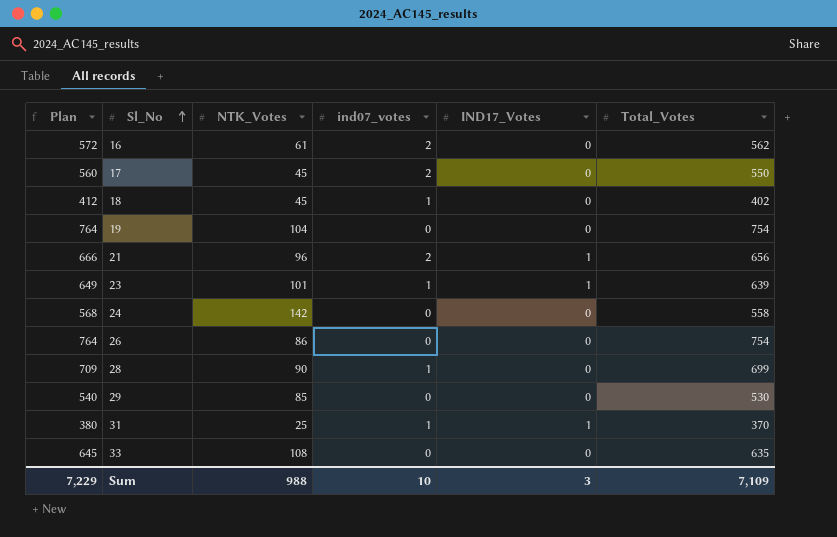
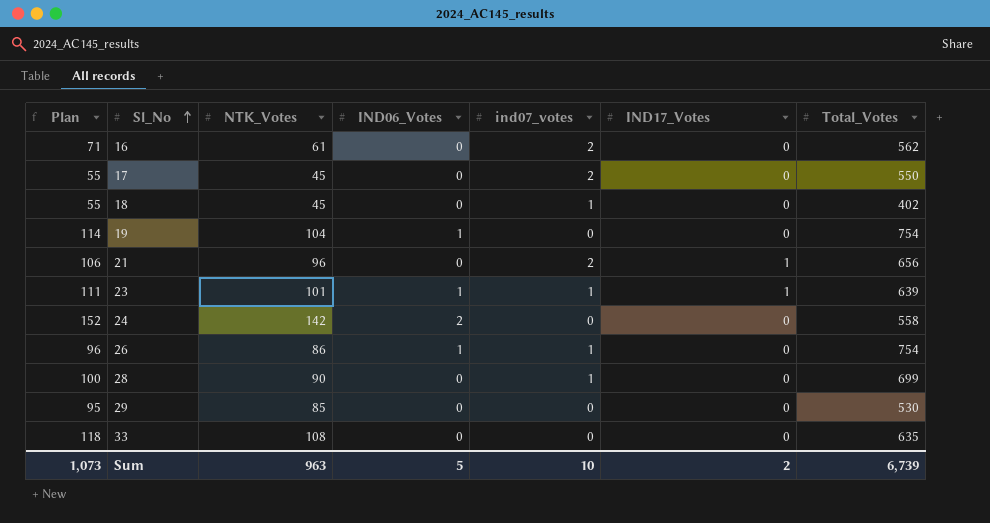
column Plan | formula: [Total_Votes] + 10 -> [NTK_Votes] + 10
column IND06_Votes | position: none -> 4
row 31: 380 | 25 | 1 | 1 | 370 -> none
26 | ind07_votes: 0 -> 1
Sum | Plan: 7,229 -> 1,073
Sum | NTK_Votes: 988 -> 963
Sum | IND17_Votes: 3 -> 2
Sum | Total_Votes: 7,109 -> 6,739

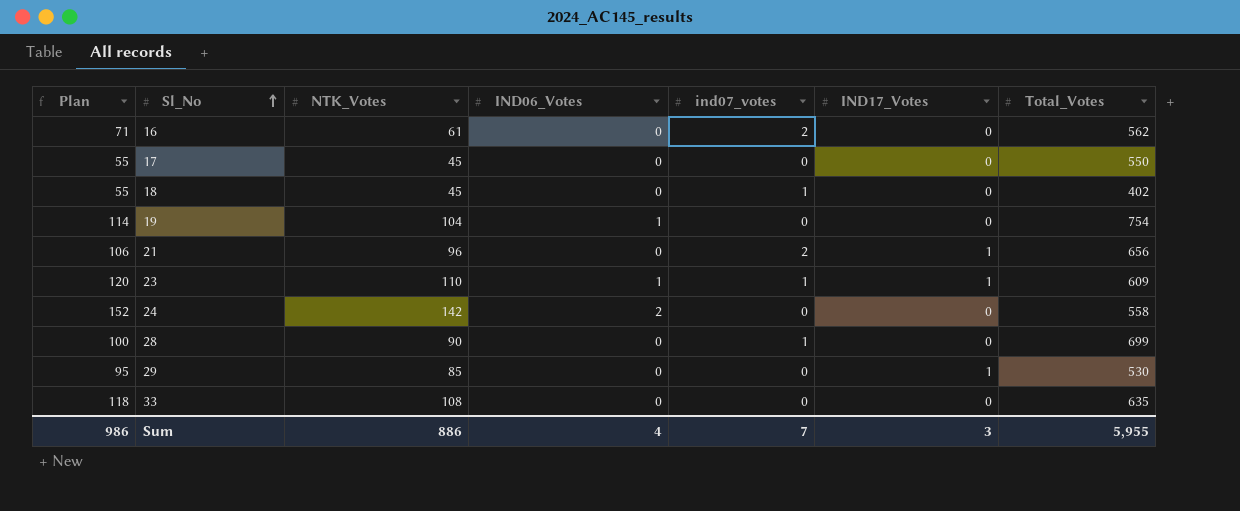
row 26: 96 | 86 | 1 | 1 | 0 | 754 -> none
17 | ind07_votes: 2 -> 0
23 | Plan: 111 -> 120
23 | NTK_Votes: 101 -> 110
23 | Total_Votes: 639 -> 609
29 | IND17_Votes: 0 -> 1
Sum | Plan: 1,073 -> 986
Sum | NTK_Votes: 963 -> 886
Sum | IND06_Votes: 5 -> 4
Sum | ind07_votes: 10 -> 7
Sum | IND17_Votes: 2 -> 3
Sum | Total_Votes: 6,739 -> 5,955

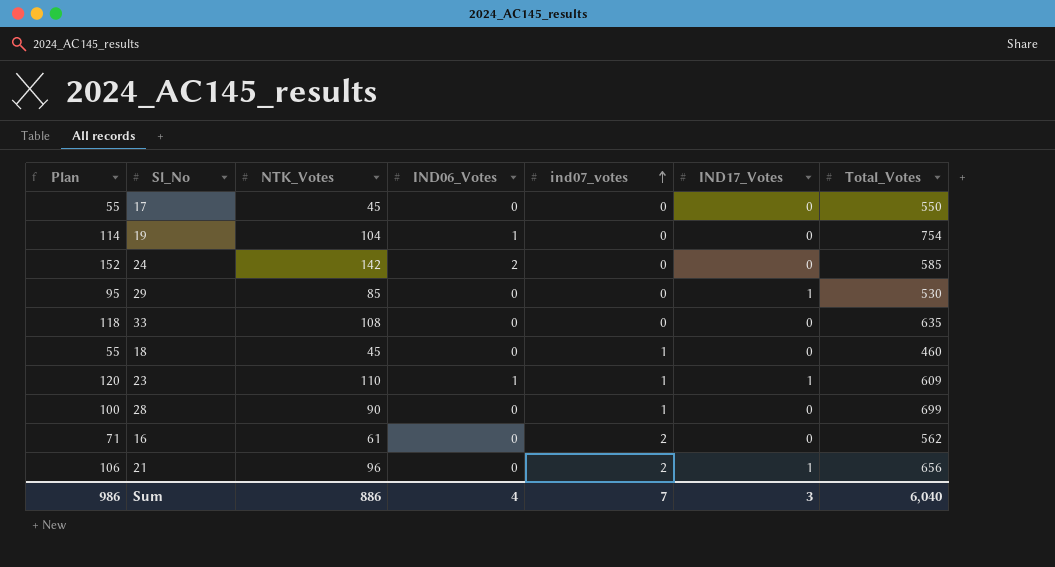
row order: Sl_No ascending -> ind07_votes ascending
24 | Total_Votes: 558 -> 585
18 | Total_Votes: 402 -> 460
Sum | Total_Votes: 5,955 -> 6,040

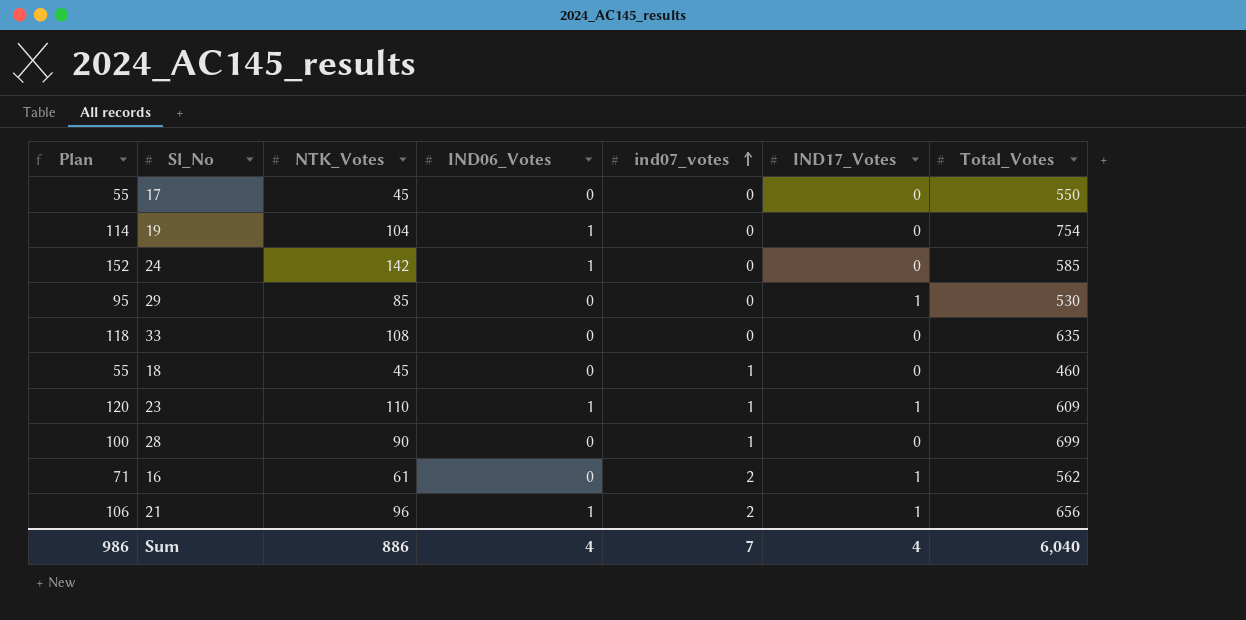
24 | IND06_Votes: 2 -> 1
16 | IND17_Votes: 0 -> 1
21 | IND06_Votes: 0 -> 1
Sum | IND17_Votes: 3 -> 4

